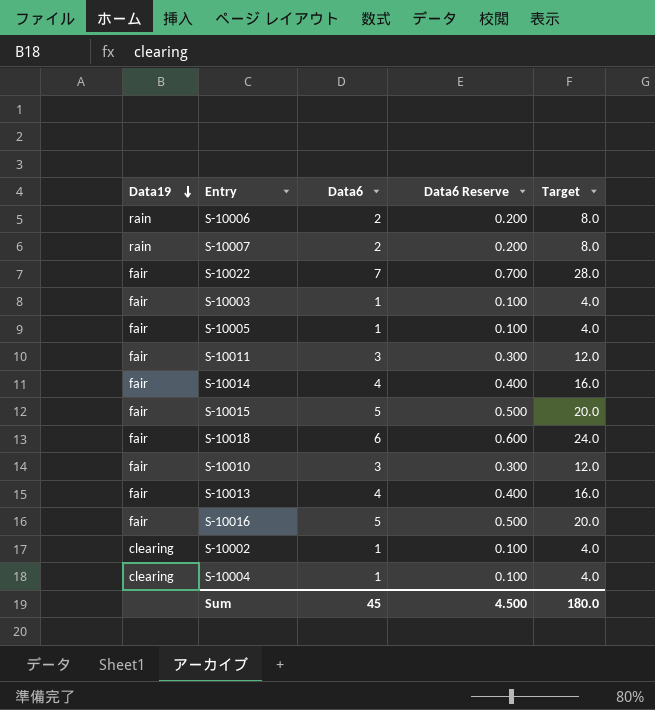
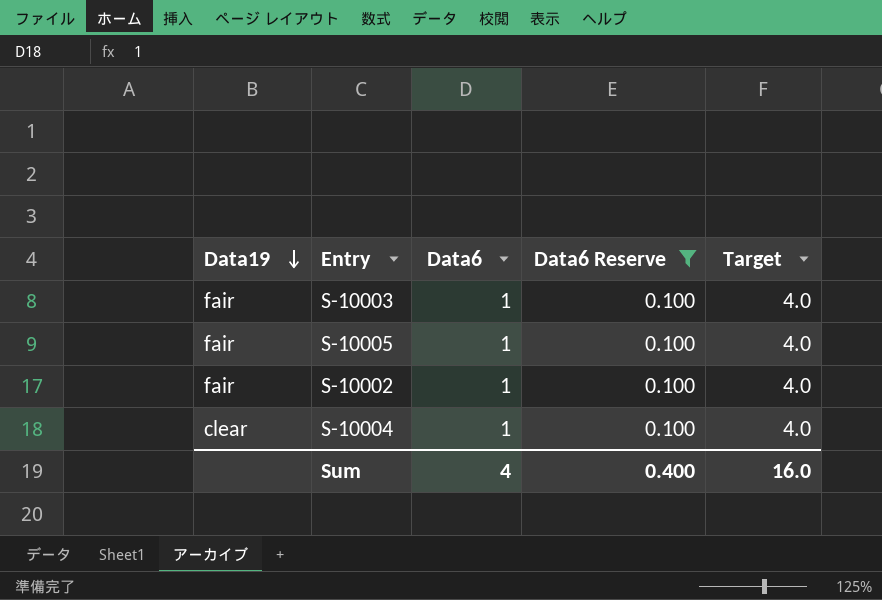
filter: none -> Data6 Reserve = 0.100
S-10002 | Data19: clearing -> fair
S-10004 | Data19: clearing -> clear
Sum | Data6: 45 -> 4
Sum | Data6 Reserve: 4.500 -> 0.400
Sum | Target: 180.0 -> 16.0

